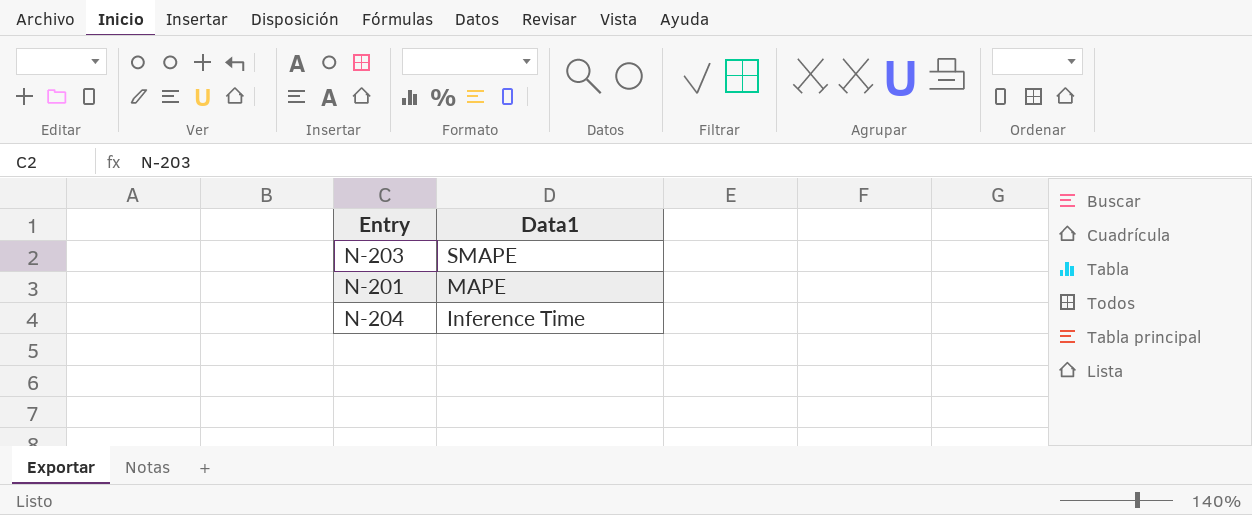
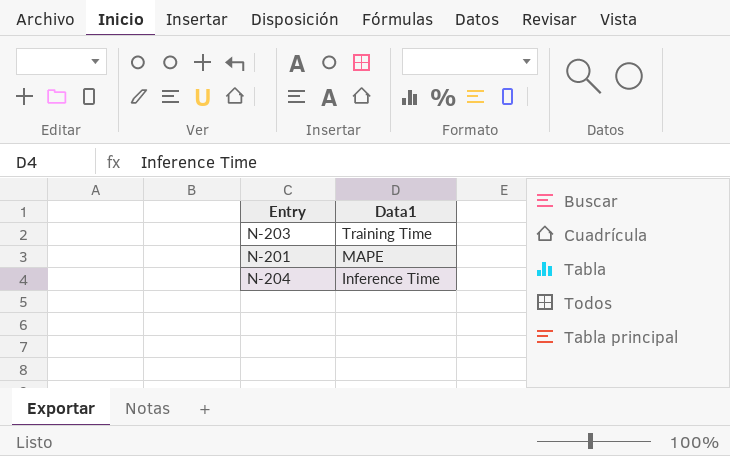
N-203 | Data1: SMAPE -> Training Time

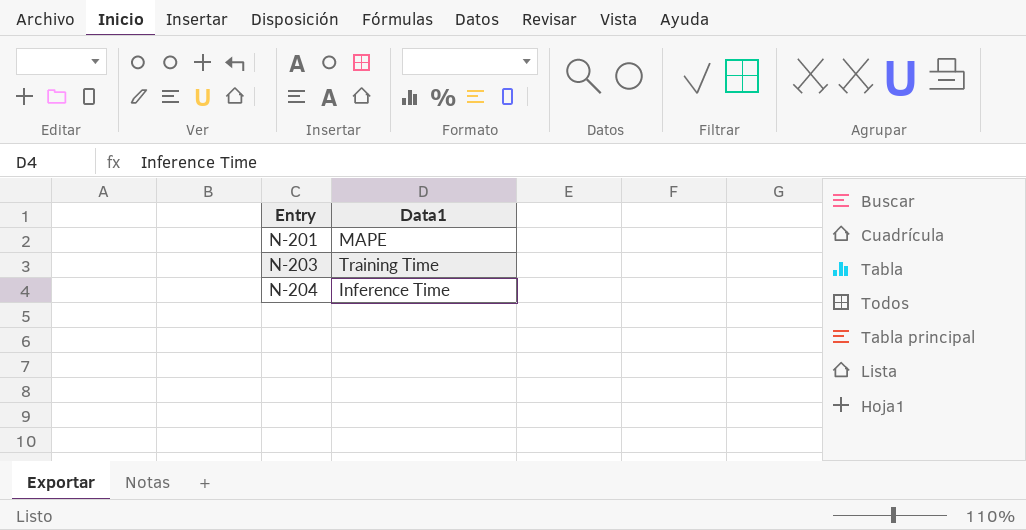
row order: Data1 descending -> Entry ascending

